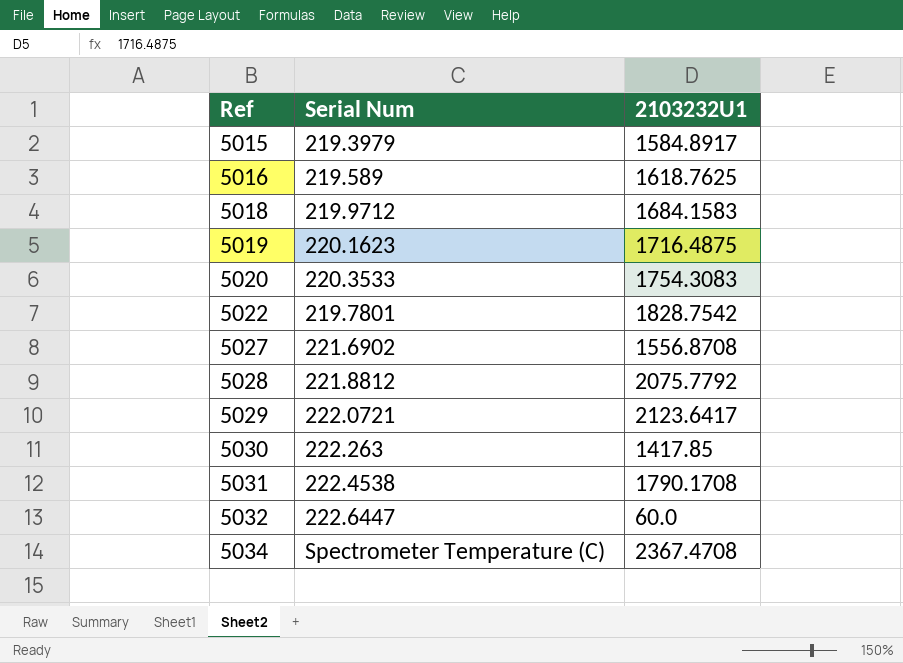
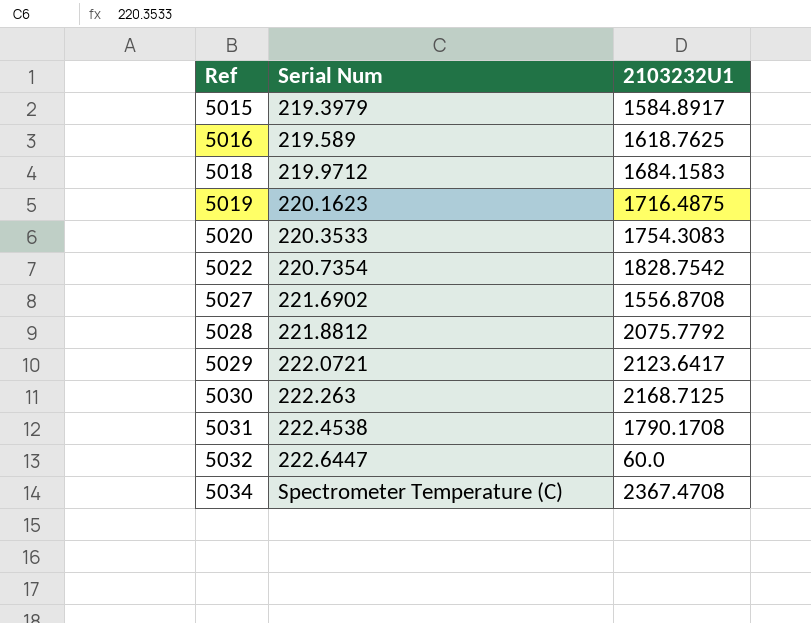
5022 | Serial Num: 219.7801 -> 220.7354
5030 | 2103232U1: 1417.85 -> 2168.7125

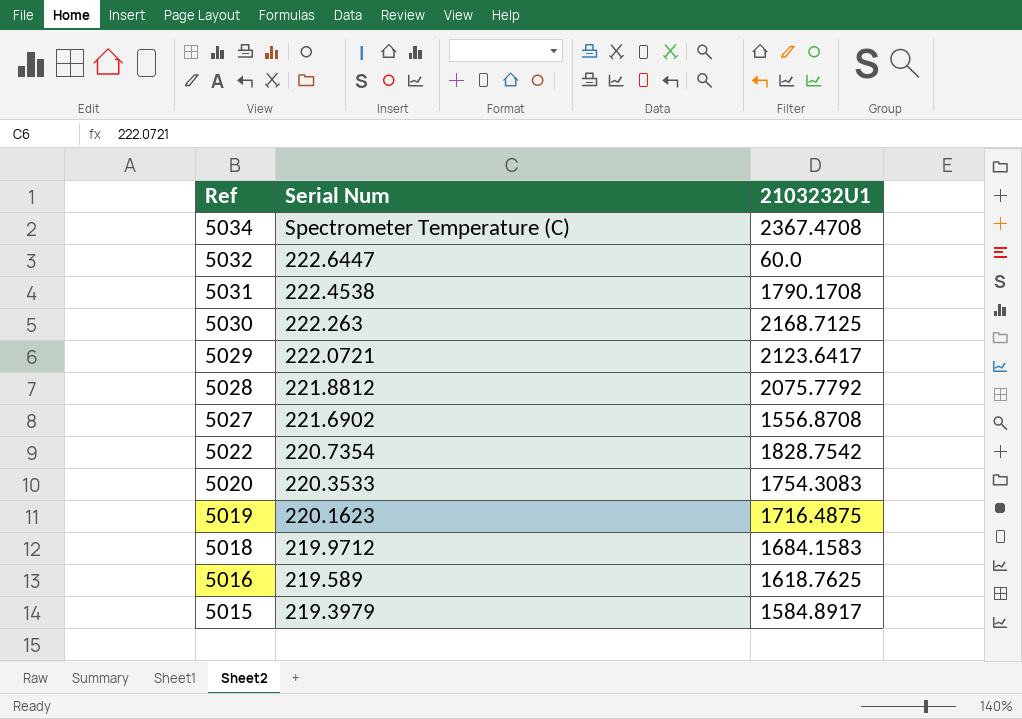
row order: Ref ascending -> Ref descending

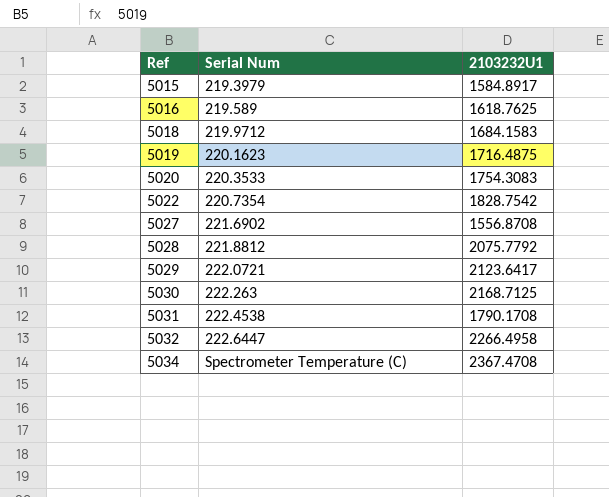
row order: Ref descending -> Ref ascending
5032 | 2103232U1: 60.0 -> 2266.4958

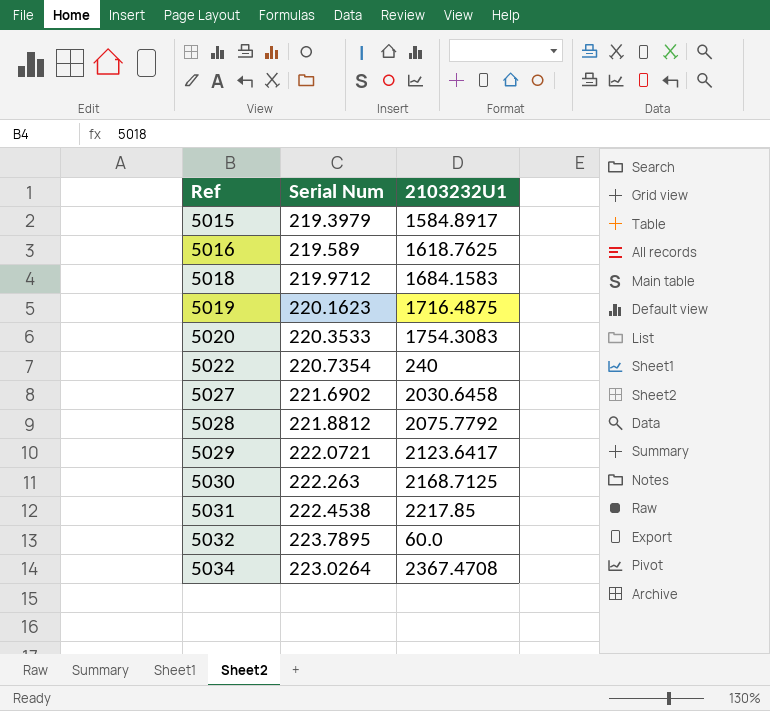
5022 | 2103232U1: 1828.7542 -> 240
5027 | 2103232U1: 1556.8708 -> 2030.6458
5031 | 2103232U1: 1790.1708 -> 2217.85
5032 | Serial Num: 222.6447 -> 223.7895
5032 | 2103232U1: 2266.4958 -> 60.0
5034 | Serial Num: Spectrometer Temperature (C) -> 223.0264

